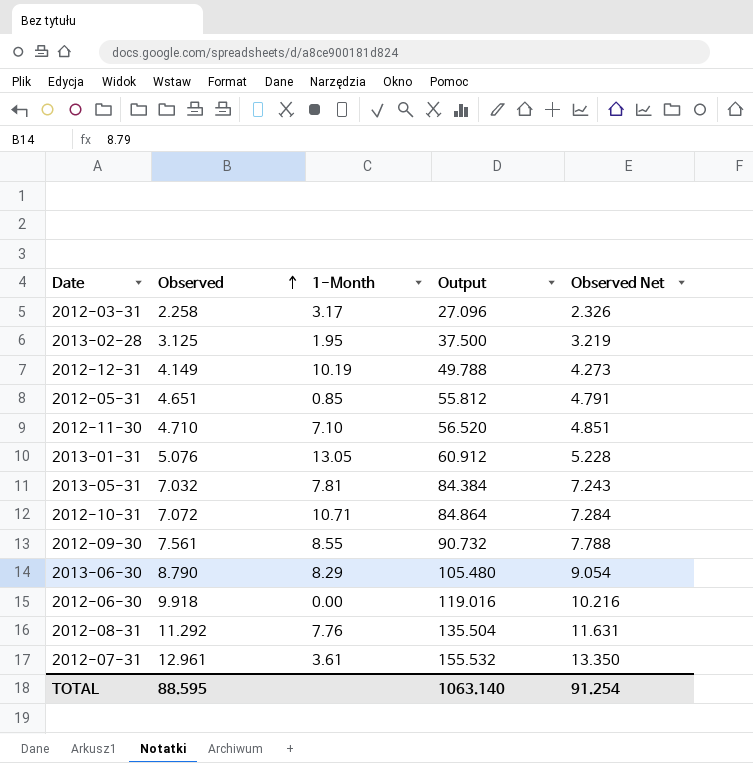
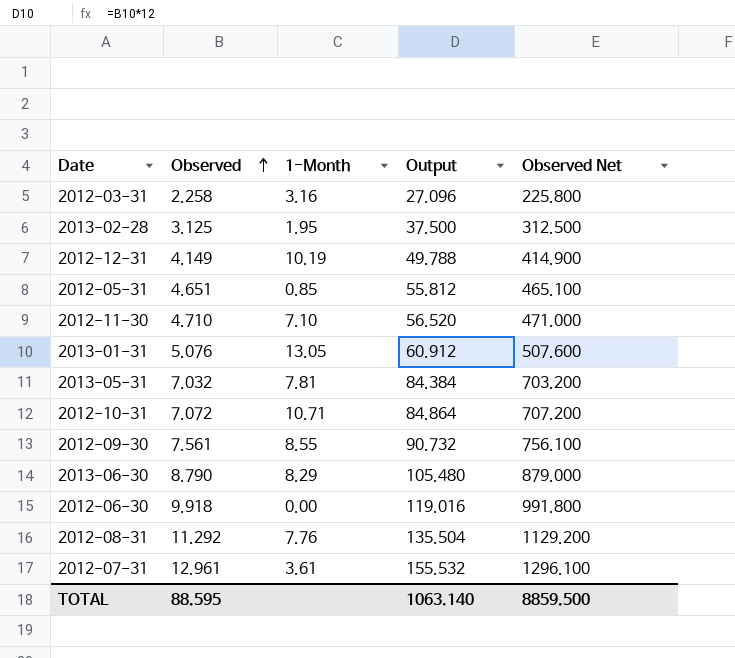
column Observed Net | formula: [Observed] * 1.03 -> [Observed] * 100
2012-03-31 | 1-Month: 3.17 -> 3.16
TOTAL | Observed Net: 91.254 -> 8859.500

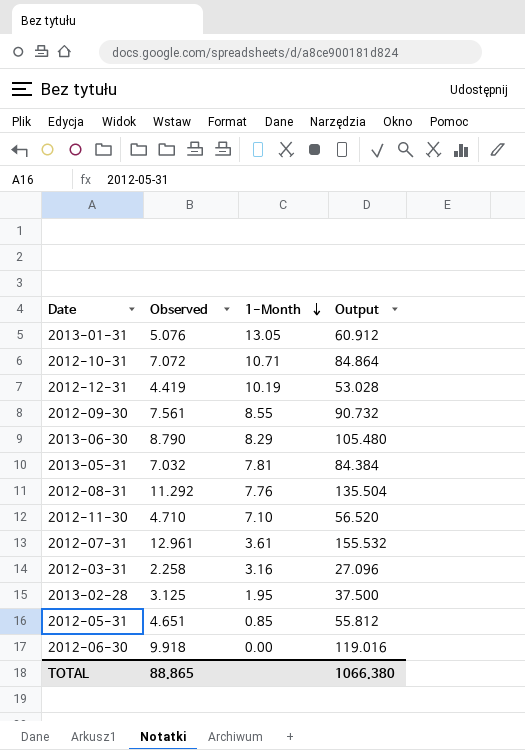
row order: Observed ascending -> 1-Month descending
column Observed Net | formula: [Observed] * 100 -> none
2012-12-31 | Observed: 4.149 -> 4.419
2012-12-31 | Output: 49.788 -> 53.028
TOTAL | Observed: 88.595 -> 88.865
TOTAL | Output: 1063.140 -> 1066.380

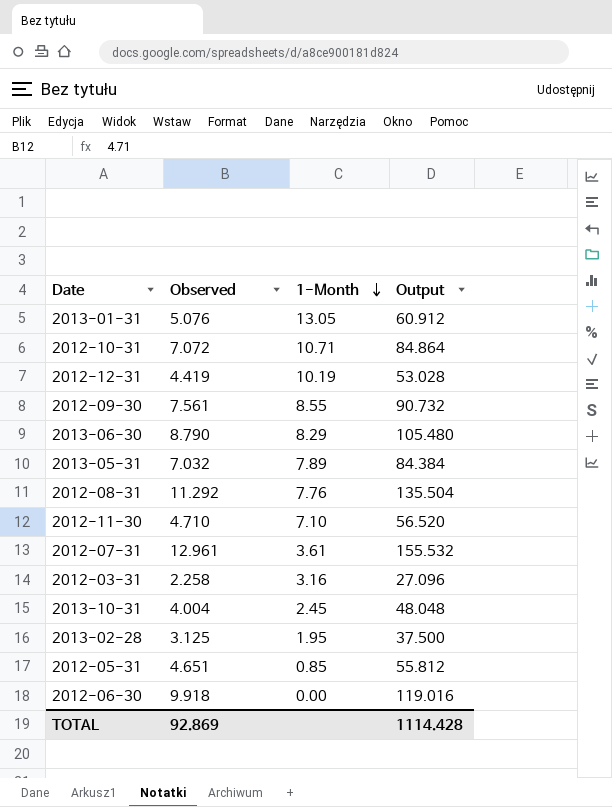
2013-05-31 | 1-Month: 7.81 -> 7.89
row 2013-10-31: none -> 4.004 | 2.45 | 48.048
TOTAL | Observed: 88.865 -> 92.869
TOTAL | Output: 1066.380 -> 1114.428

